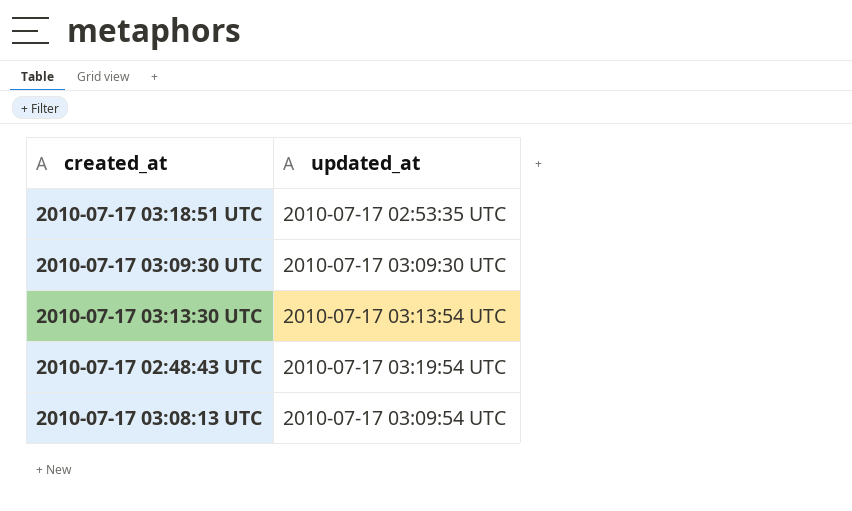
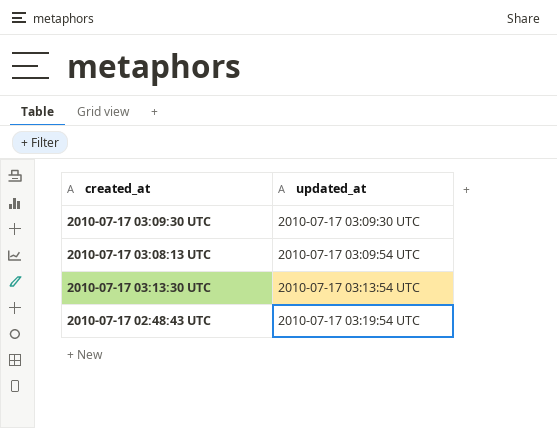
row order: none -> updated_at ascending
row 2010-07-17 03:18:51 UTC: 2010-07-17 02:53:35 UTC -> none

